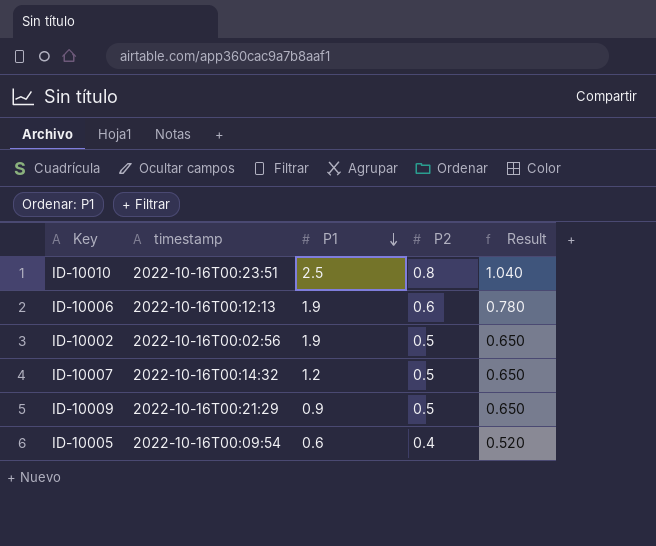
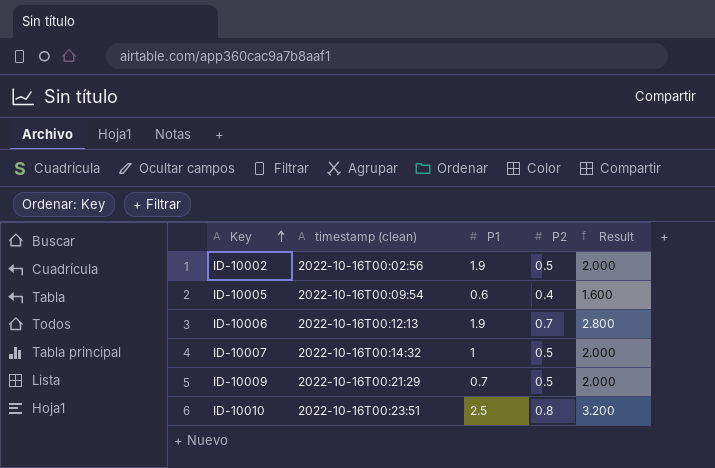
row order: P1 descending -> Key ascending
column name: timestamp -> timestamp (clean)
column Result | formula: [P2] * 1.3 -> [P2] * 4
ID-10006 | P2: 0.6 -> 0.7
ID-10007 | P1: 1.2 -> 1
ID-10009 | P1: 0.9 -> 0.7

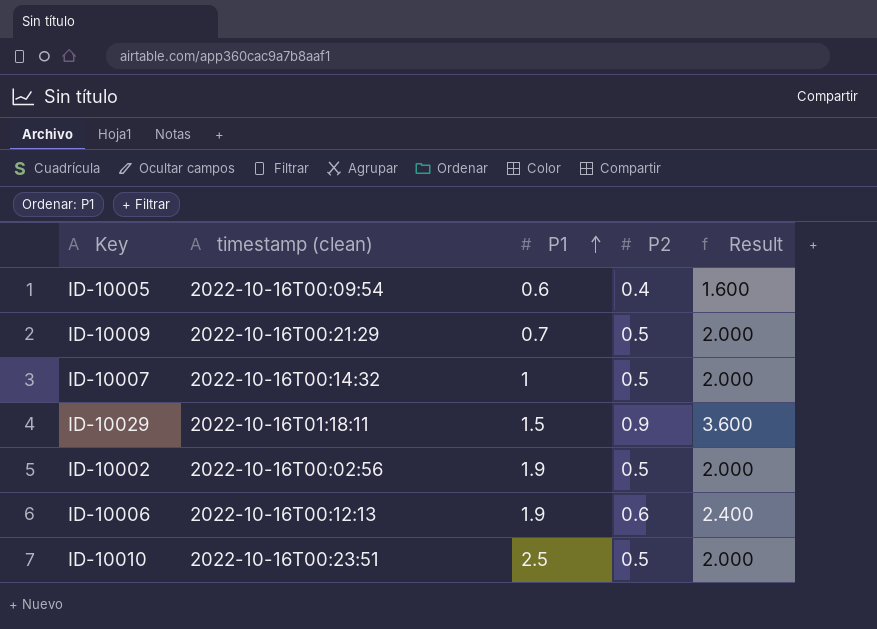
row order: Key ascending -> P1 ascending
row ID-10029: none -> 2022-10-16T01:18:11 | 1.5 | 0.9 | 3.600
ID-10006 | P2: 0.7 -> 0.6
ID-10006 | Result: 2.800 -> 2.400
ID-10010 | P2: 0.8 -> 0.5
ID-10010 | Result: 3.200 -> 2.000

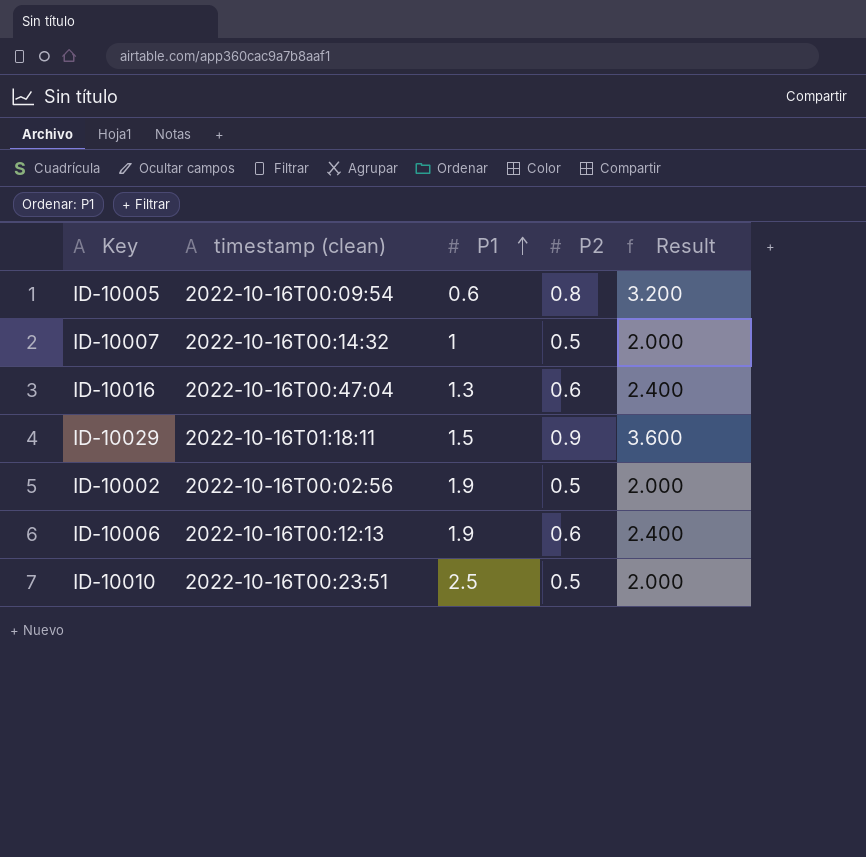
row ID-10009: 2022-10-16T00:21:29 | 0.7 | 0.5 | 2.000 -> none
ID-10005 | P2: 0.4 -> 0.8
ID-10005 | Result: 1.600 -> 3.200
row ID-10016: none -> 2022-10-16T00:47:04 | 1.3 | 0.6 | 2.400

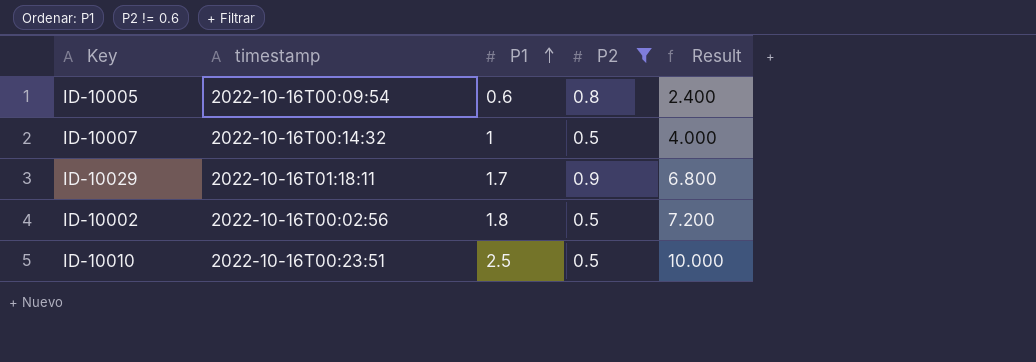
filter: none -> P2 != 0.6
column name: timestamp (clean) -> timestamp
column Result | formula: [P2] * 4 -> [P1] * 4
ID-10029 | P1: 1.5 -> 1.7
ID-10002 | P1: 1.9 -> 1.8

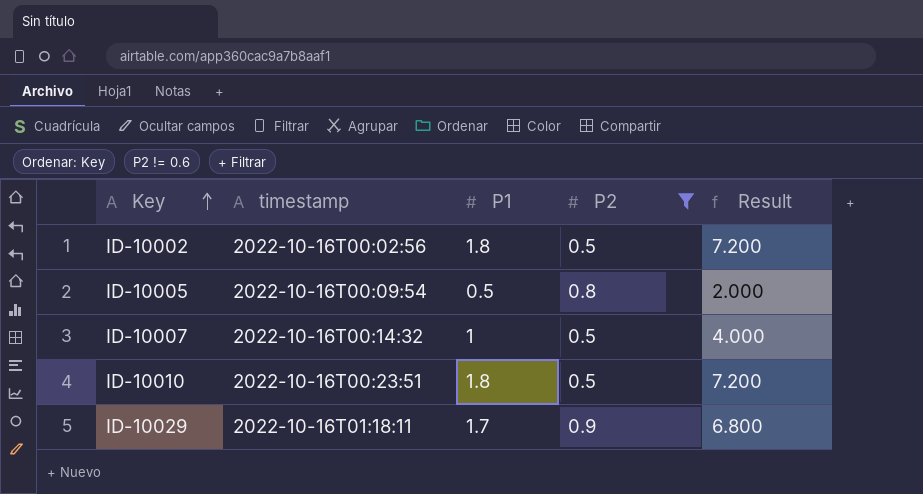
row order: P1 ascending -> Key ascending
ID-10005 | P1: 0.6 -> 0.5
ID-10005 | Result: 2.400 -> 2.000
ID-10010 | P1: 2.5 -> 1.8
ID-10010 | Result: 10.000 -> 7.200

